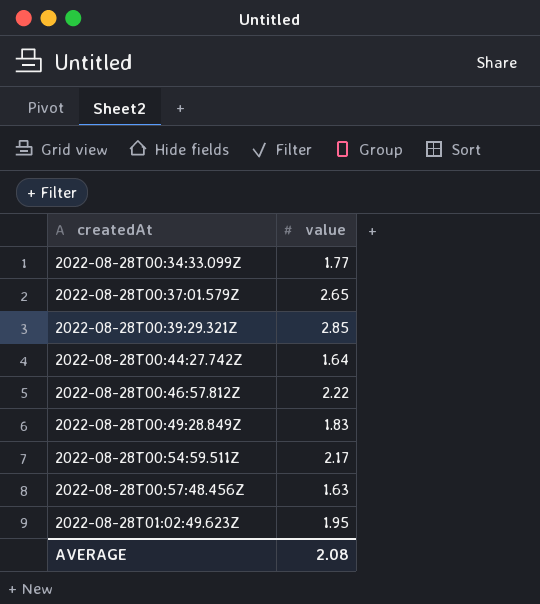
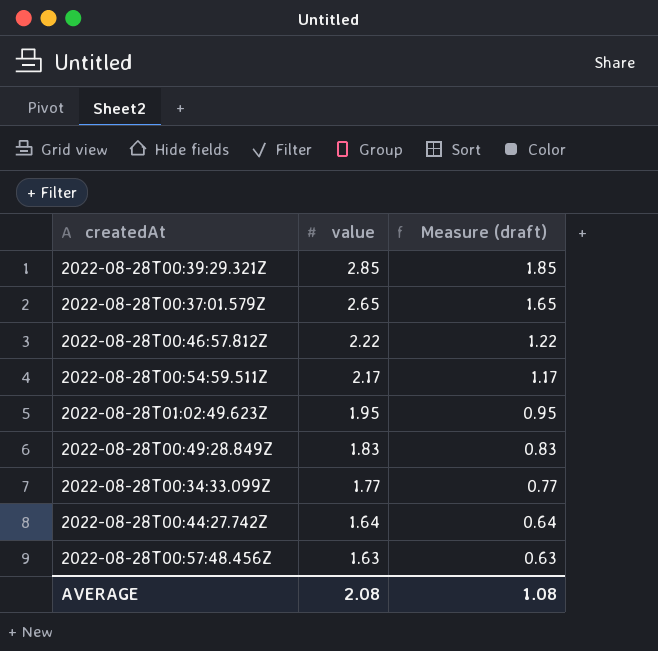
row order: createdAt ascending -> value descending
column Measure (draft) | formula: none -> [value] - 1

